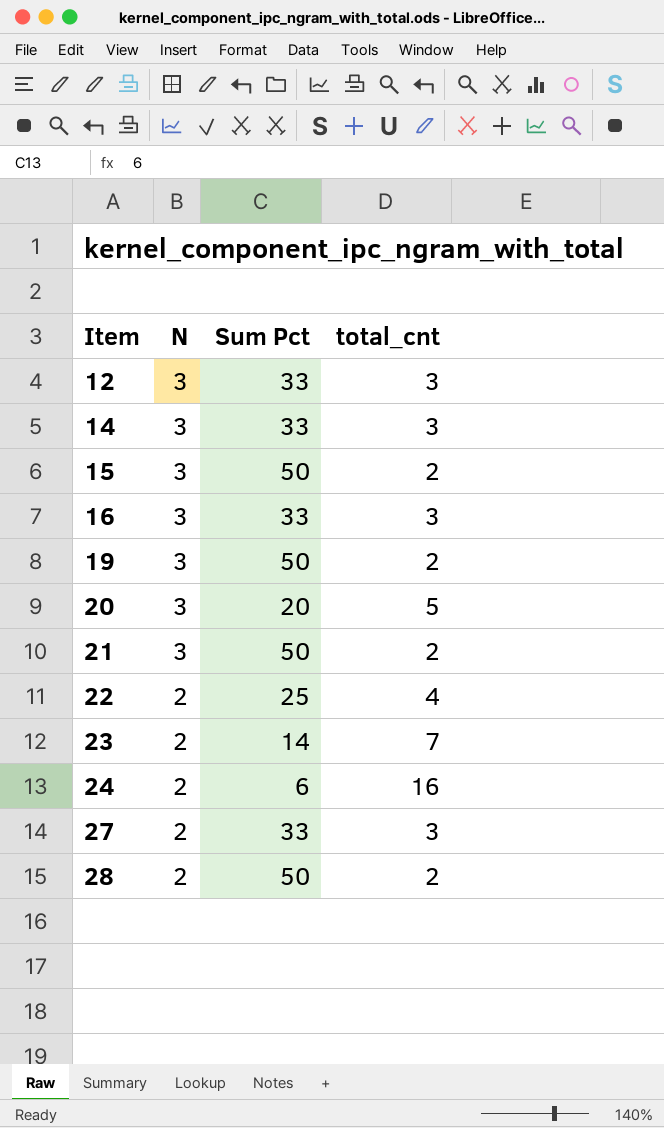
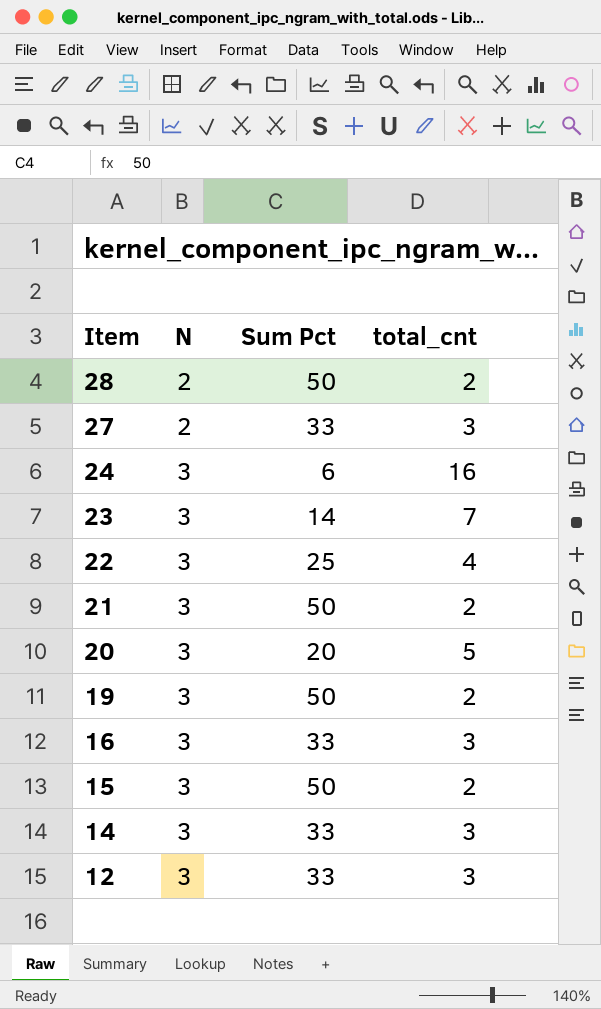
row order: Item ascending -> Item descending
24 | N: 2 -> 3
23 | N: 2 -> 3
22 | N: 2 -> 3

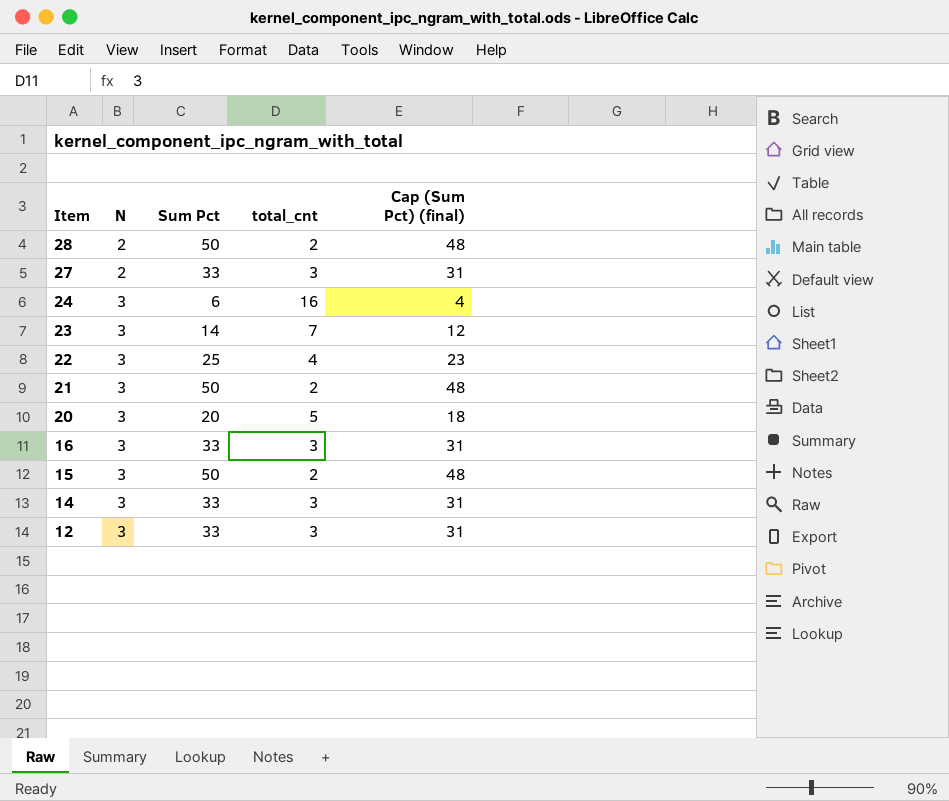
column Cap (Sum Pct) (final) | formula: none -> [Sum Pct] - 2
row 19: 3 | 50 | 2 -> none

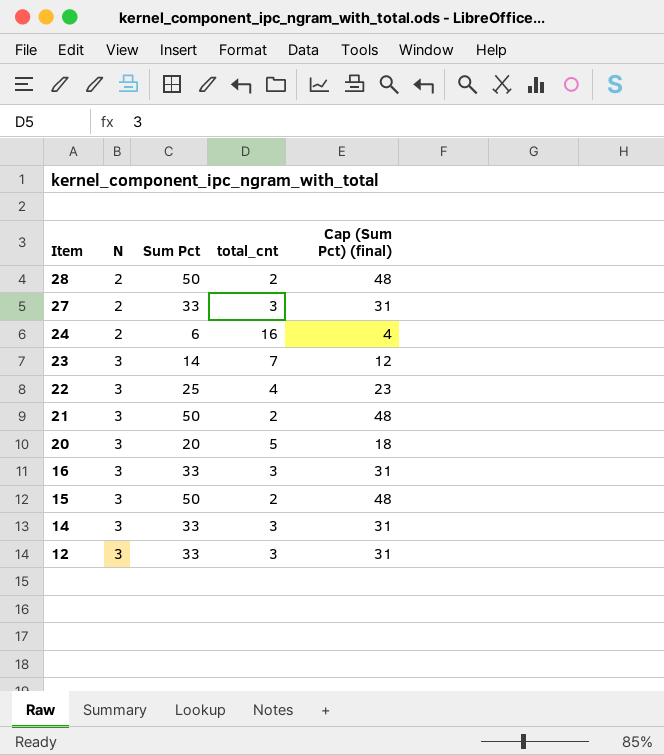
24 | N: 3 -> 2

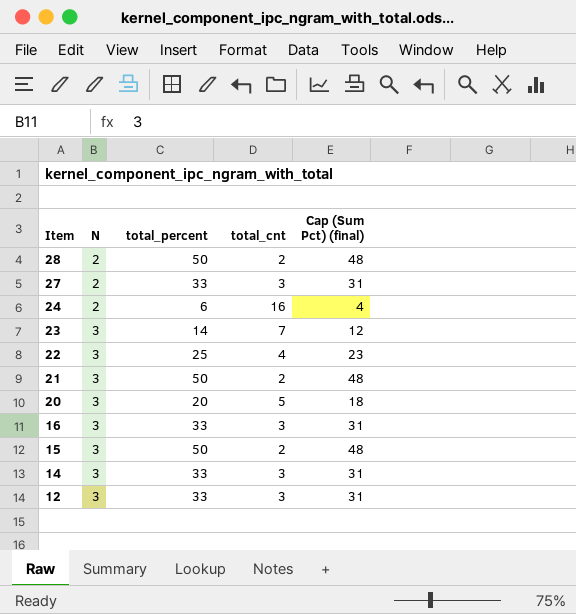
column name: Sum Pct -> total_percent

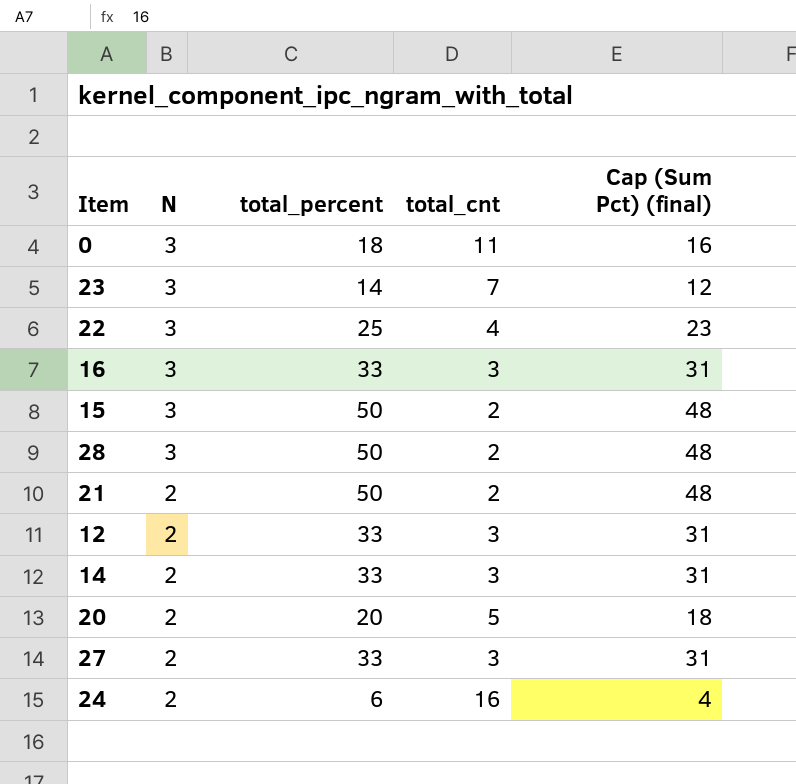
row order: Item descending -> N descending
row 0: none -> 3 | 18 | 11 | 16
28 | N: 2 -> 3
21 | N: 3 -> 2
12 | N: 3 -> 2
14 | N: 3 -> 2
20 | N: 3 -> 2

